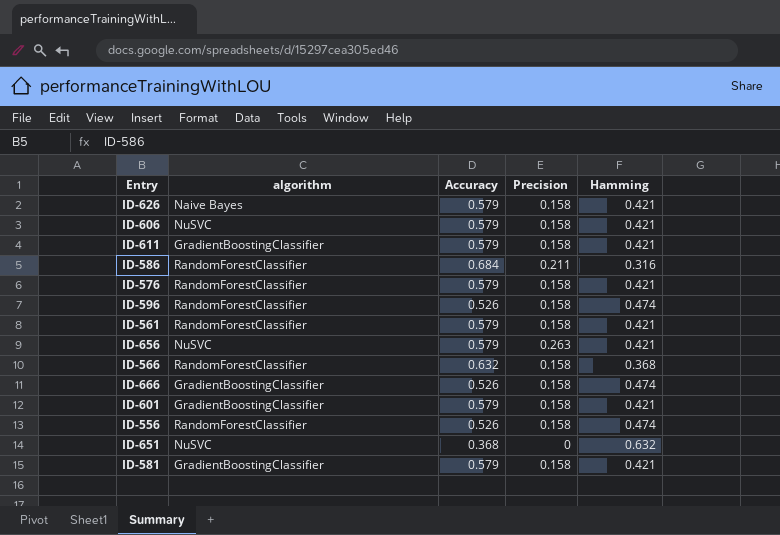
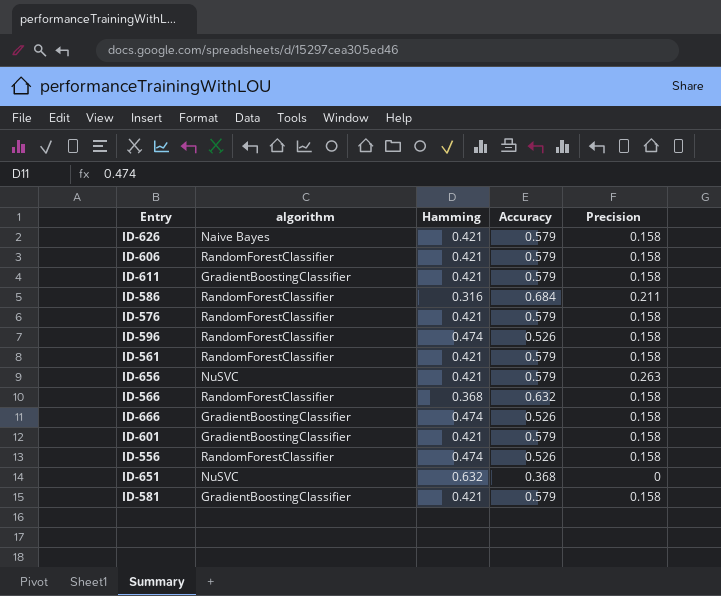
column Hamming | position: 5 -> 3
ID-606 | algorithm: NuSVC -> RandomForestClassifier

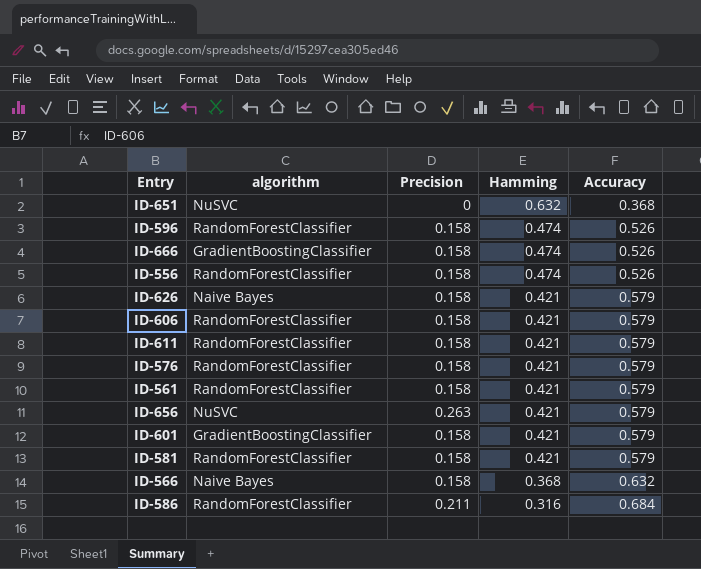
row order: none -> Hamming descending
column Precision | position: 5 -> 3
ID-611 | algorithm: GradientBoostingClassifier -> RandomForestClassifier
ID-581 | algorithm: GradientBoostingClassifier -> RandomForestClassifier
ID-566 | algorithm: RandomForestClassifier -> Naive Bayes

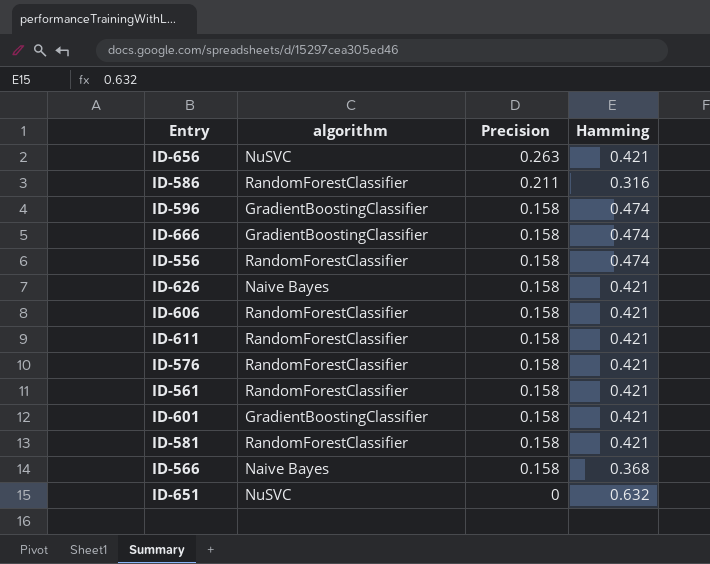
row order: Hamming descending -> Precision descending
column Accuracy | position: 5 -> none
ID-596 | algorithm: RandomForestClassifier -> GradientBoostingClassifier

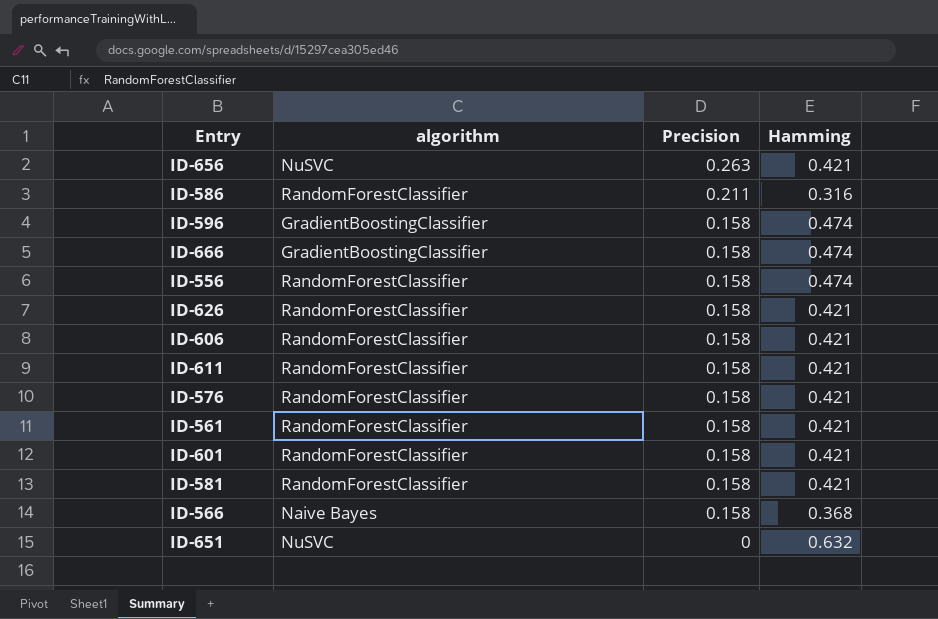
ID-626 | algorithm: Naive Bayes -> RandomForestClassifier
ID-601 | algorithm: GradientBoostingClassifier -> RandomForestClassifier

